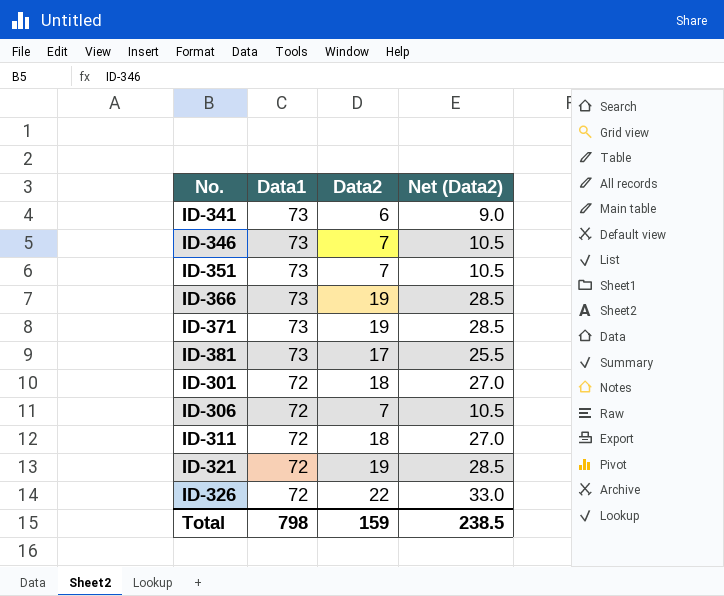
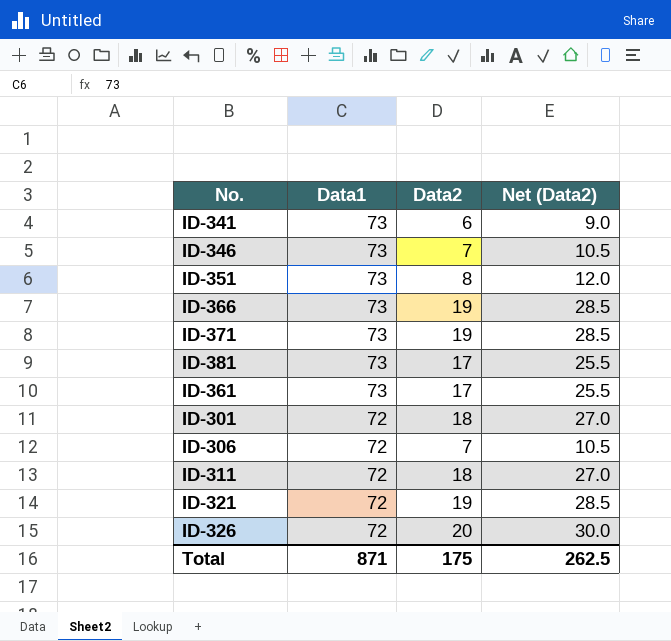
ID-351 | Data2: 7 -> 8
ID-351 | Net (Data2): 10.5 -> 12.0
row ID-361: none -> 73 | 17 | 25.5
ID-326 | Data2: 22 -> 20
ID-326 | Net (Data2): 33.0 -> 30.0
Total | Data1: 798 -> 871
Total | Data2: 159 -> 175
Total | Net (Data2): 238.5 -> 262.5

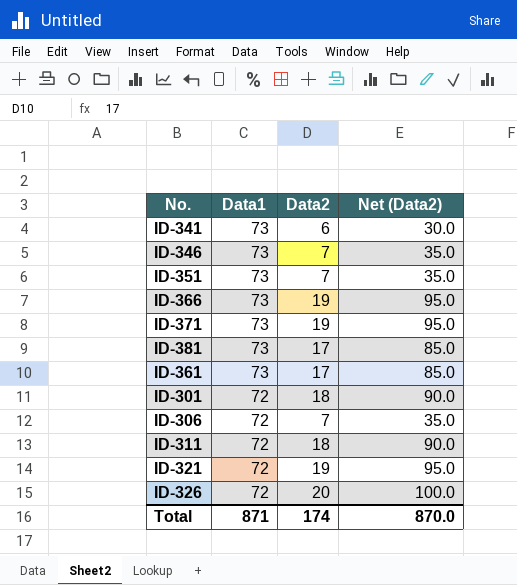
column Net (Data2) | formula: [Data2] * 1.5 -> [Data2] * 5
ID-351 | Data2: 8 -> 7
Total | Data2: 175 -> 174
Total | Net (Data2): 262.5 -> 870.0

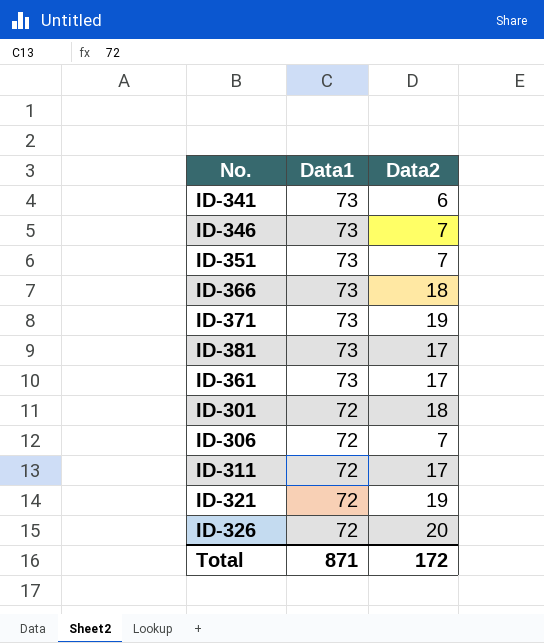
column Net (Data2) | formula: [Data2] * 5 -> none
ID-366 | Data2: 19 -> 18
ID-311 | Data2: 18 -> 17
Total | Data2: 174 -> 172

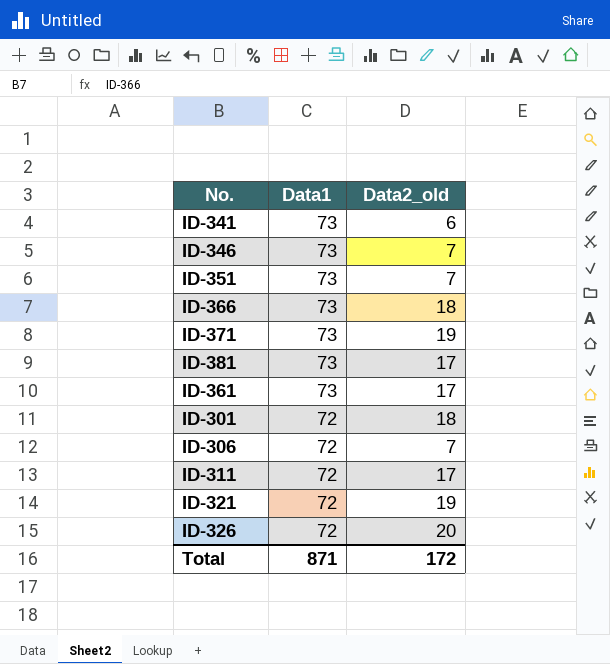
column name: Data2 -> Data2_old

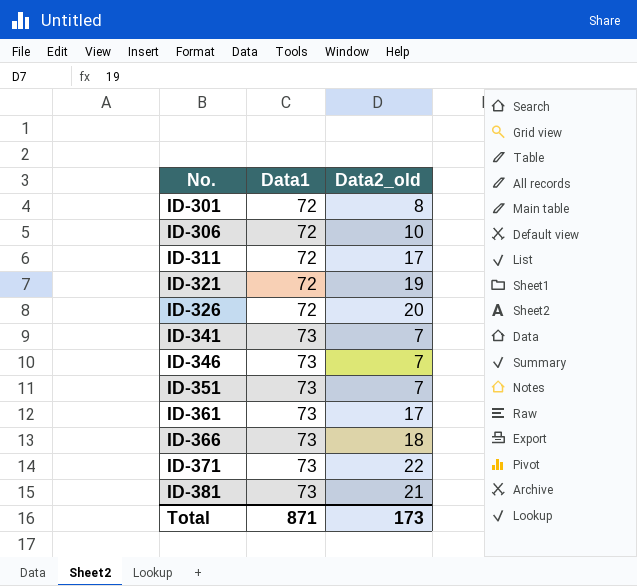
row order: Data1 descending -> No. ascending
ID-301 | Data2_old: 18 -> 8
ID-306 | Data2_old: 7 -> 10
ID-341 | Data2_old: 6 -> 7
ID-371 | Data2_old: 19 -> 22
ID-381 | Data2_old: 17 -> 21
Total | Data2_old: 172 -> 173

